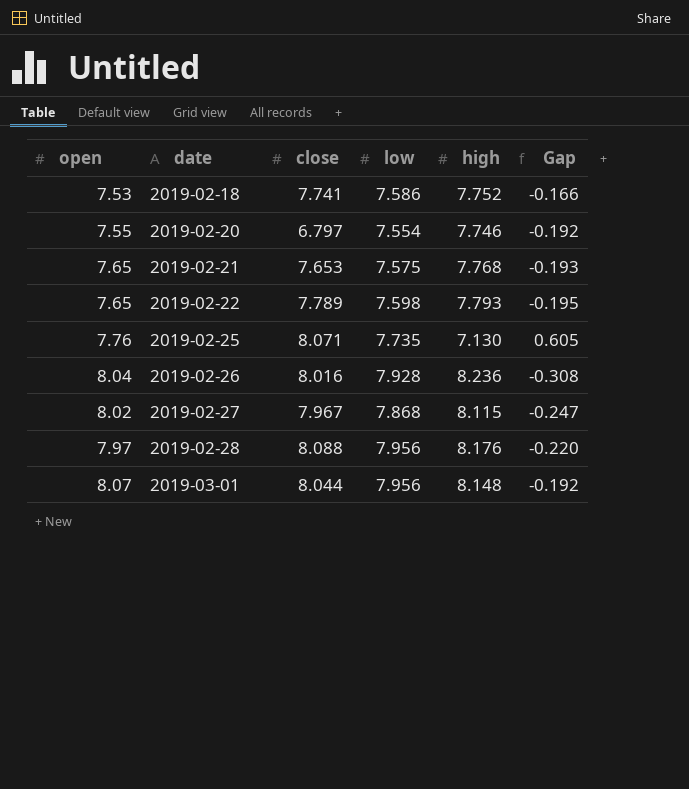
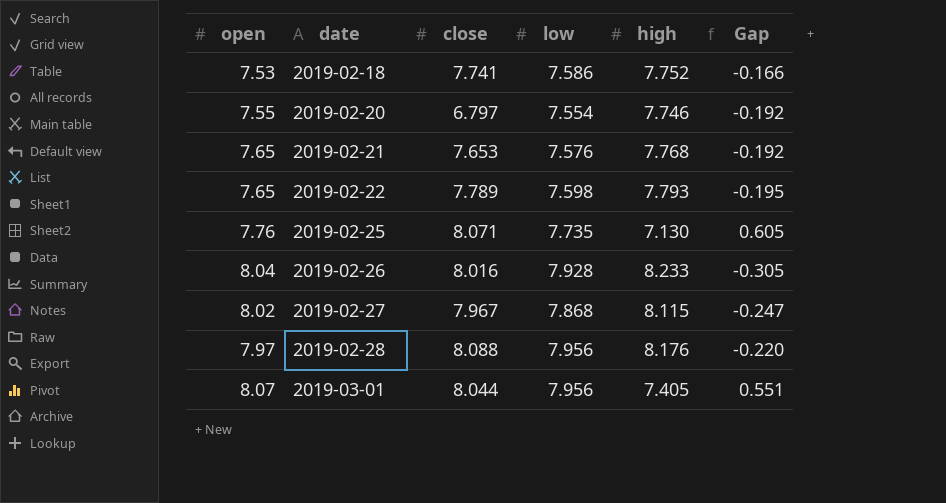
2019-02-21 | low: 7.575 -> 7.576
2019-02-21 | Gap: -0.193 -> -0.192
2019-02-26 | high: 8.236 -> 8.233
2019-02-26 | Gap: -0.308 -> -0.305
2019-03-01 | high: 8.148 -> 7.405
2019-03-01 | Gap: -0.192 -> 0.551

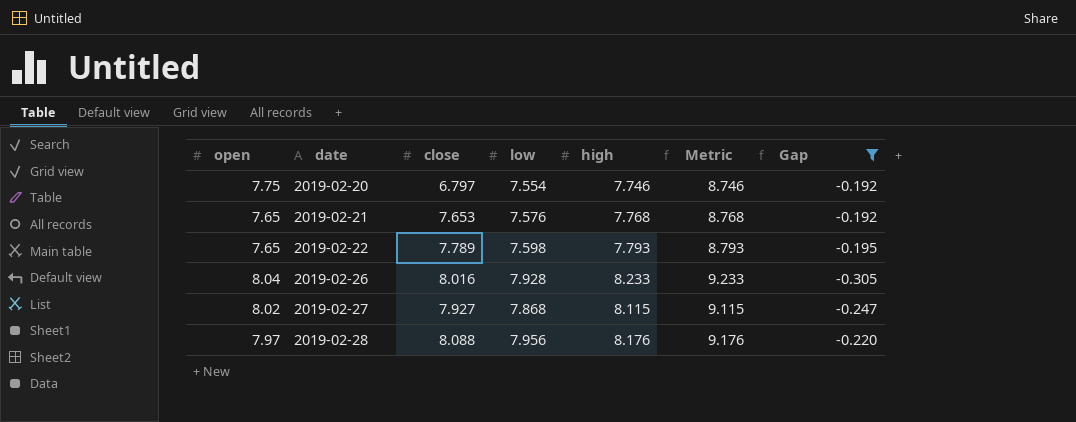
filter: none -> Gap <= -0.192
column Metric | formula: none -> [high] + 1
2019-02-20 | open: 7.55 -> 7.75
2019-02-27 | close: 7.967 -> 7.927

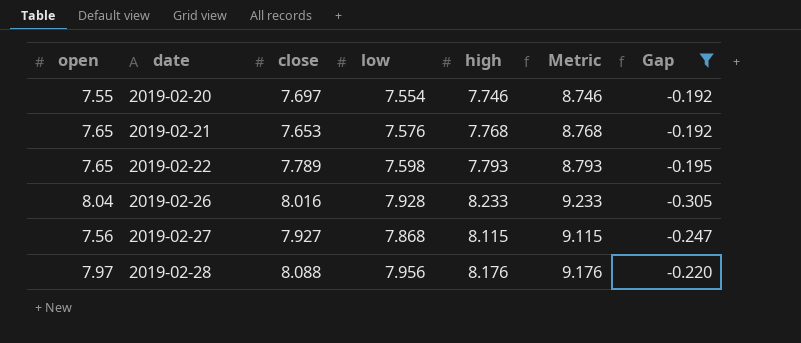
2019-02-20 | open: 7.75 -> 7.55
2019-02-20 | close: 6.797 -> 7.697
2019-02-27 | open: 8.02 -> 7.56

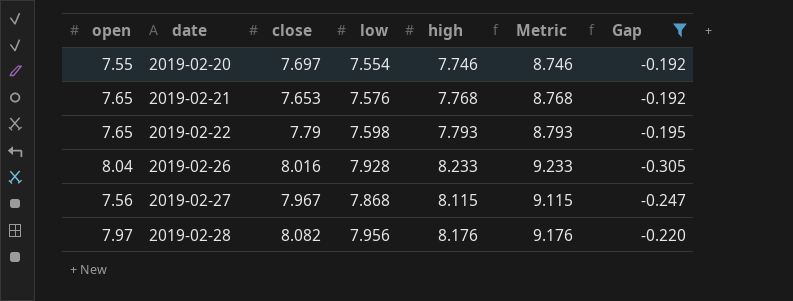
2019-02-22 | close: 7.789 -> 7.79
2019-02-27 | close: 7.927 -> 7.967
2019-02-28 | close: 8.088 -> 8.082

